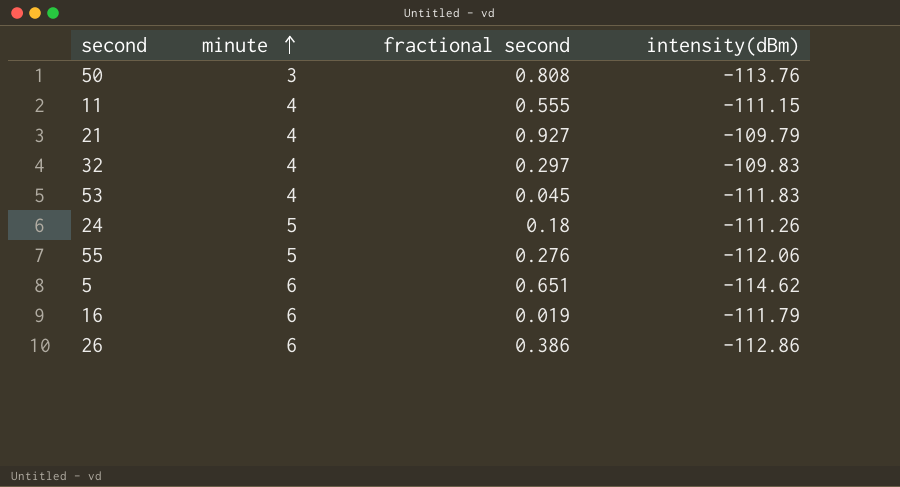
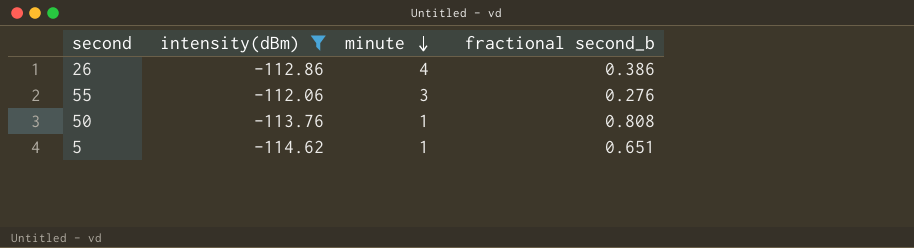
filter: none -> intensity(dBm) <= -112.06
row order: minute ascending -> minute descending
column intensity(dBm) | position: 4 -> 2
column name: fractional second -> fractional second_b
26 | minute: 6 -> 4
55 | minute: 5 -> 3
50 | minute: 3 -> 1
5 | minute: 6 -> 1

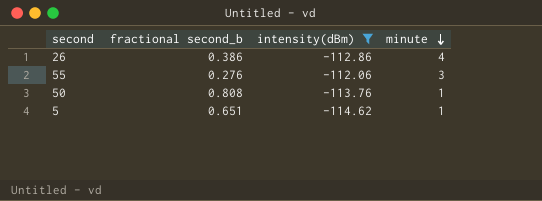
column fractional second_b | position: 4 -> 2

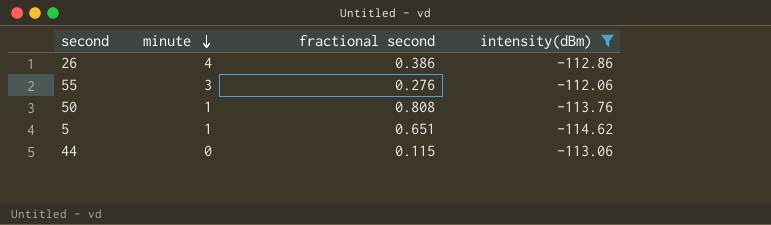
column minute | position: 4 -> 2
column name: fractional second_b -> fractional second
row 44: none -> 0 | 0.115 | -113.06

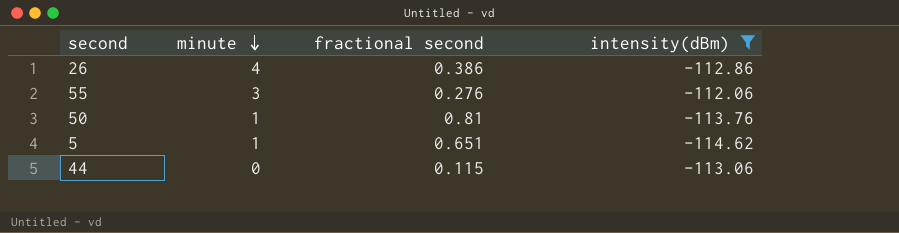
50 | fractional second: 0.808 -> 0.81

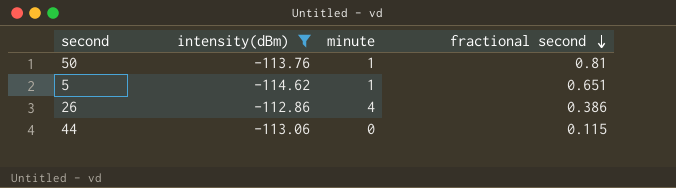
row order: minute descending -> fractional second descending
column intensity(dBm) | position: 4 -> 2
row 55: 3 | 0.276 | -112.06 -> none

